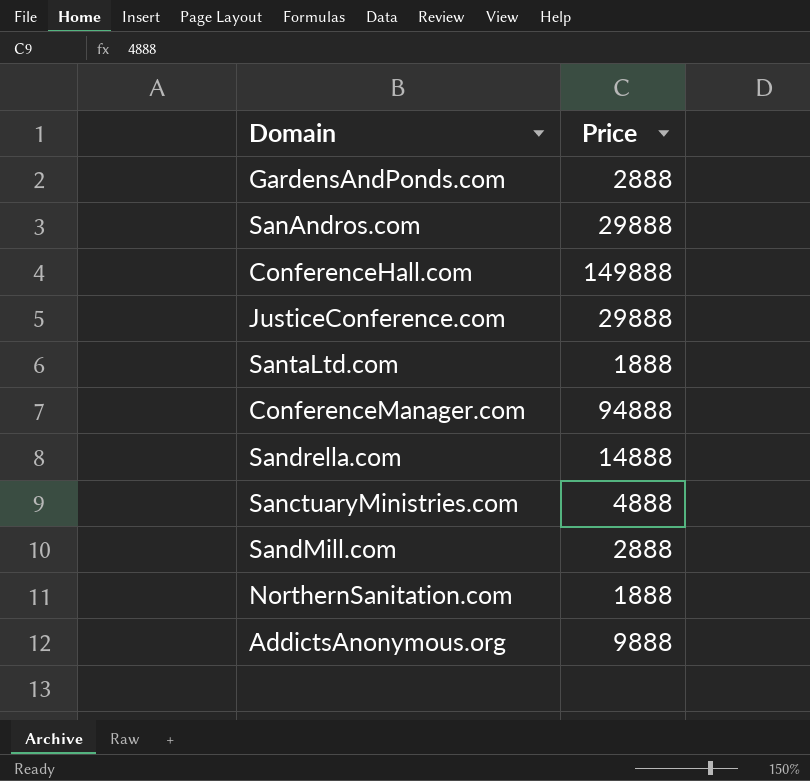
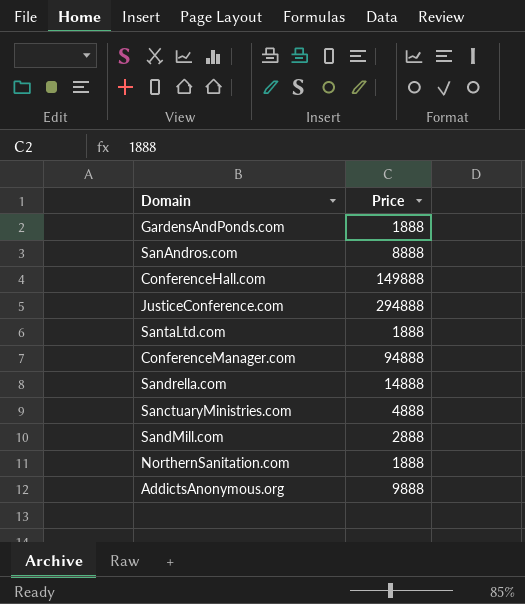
GardensAndPonds.com | Price: 2888 -> 1888
SanAndros.com | Price: 29888 -> 8888
JusticeConference.com | Price: 29888 -> 294888

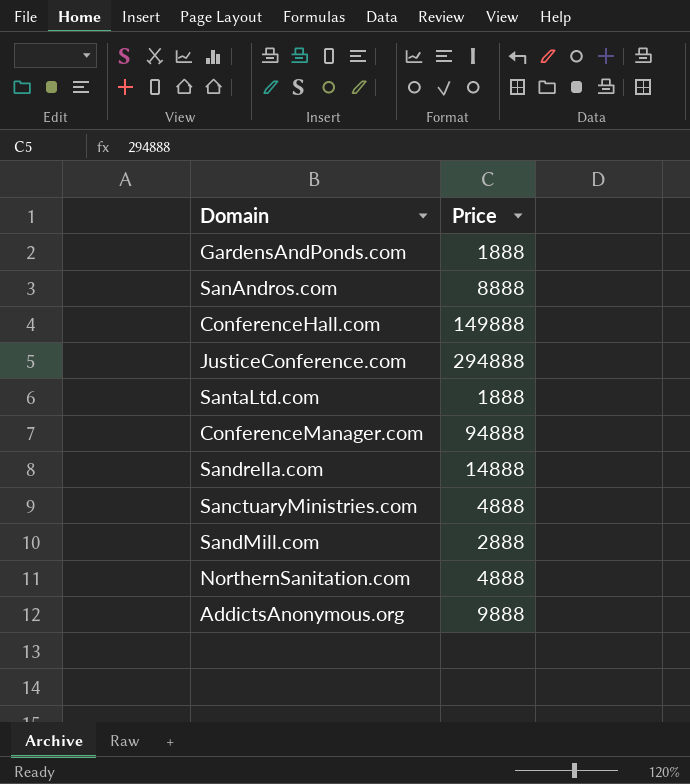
NorthernSanitation.com | Price: 1888 -> 4888

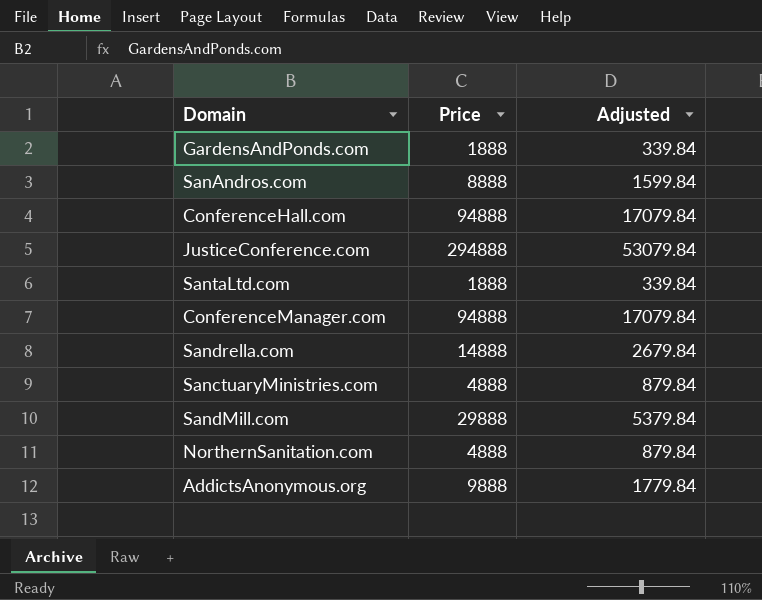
column Adjusted | formula: none -> [Price] * 0.18
ConferenceHall.com | Price: 149888 -> 94888
SandMill.com | Price: 2888 -> 29888

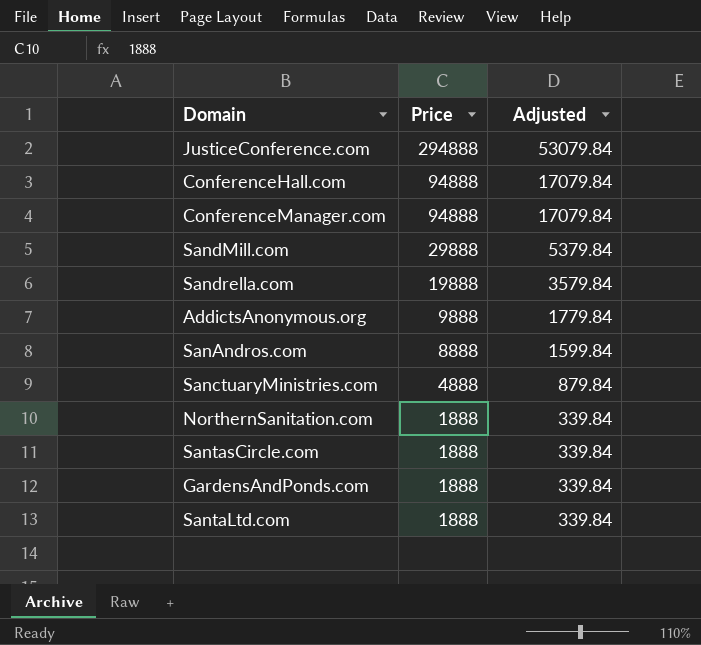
row order: none -> Price descending
Sandrella.com | Price: 14888 -> 19888
Sandrella.com | Adjusted: 2679.84 -> 3579.84
NorthernSanitation.com | Price: 4888 -> 1888
NorthernSanitation.com | Adjusted: 879.84 -> 339.84
row SantasCircle.com: none -> 1888 | 339.84

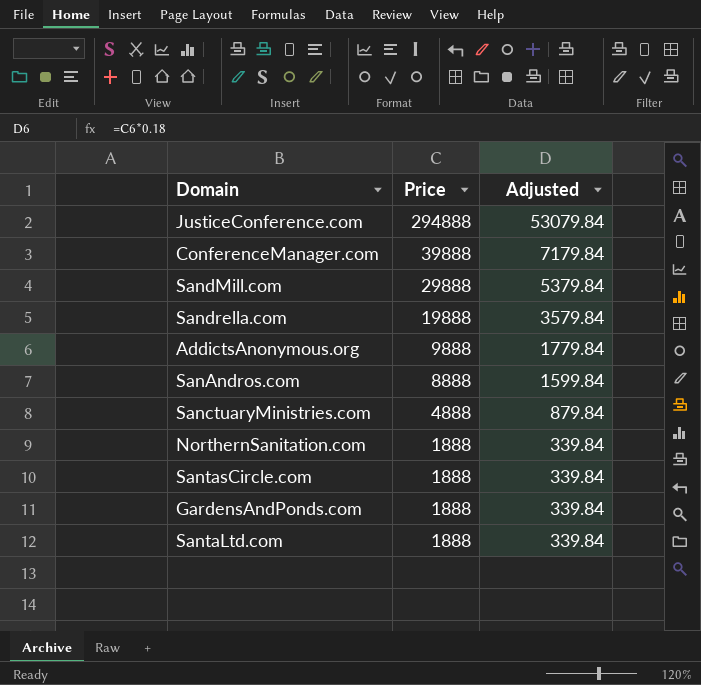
row ConferenceHall.com: 94888 | 17079.84 -> none
ConferenceManager.com | Price: 94888 -> 39888
ConferenceManager.com | Adjusted: 17079.84 -> 7179.84

